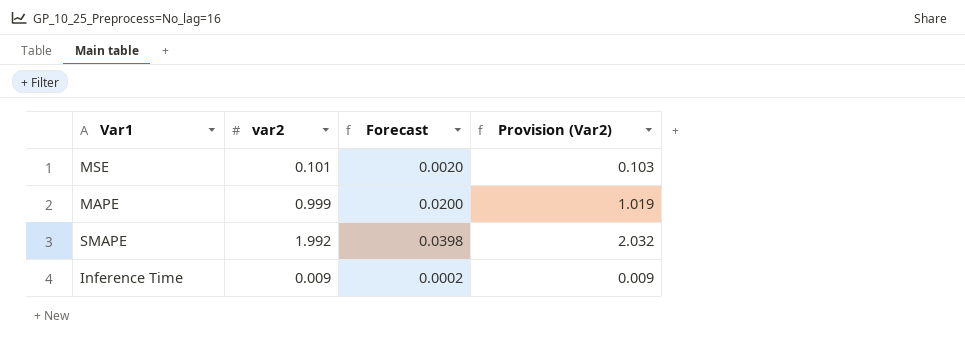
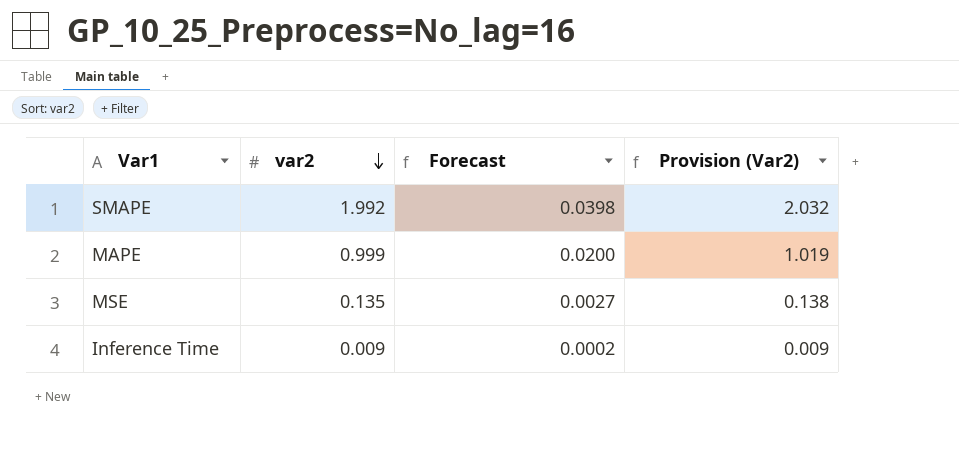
row order: none -> var2 descending
MSE | var2: 0.101 -> 0.135
MSE | Forecast: 0.0020 -> 0.0027
MSE | Provision (Var2): 0.103 -> 0.138

